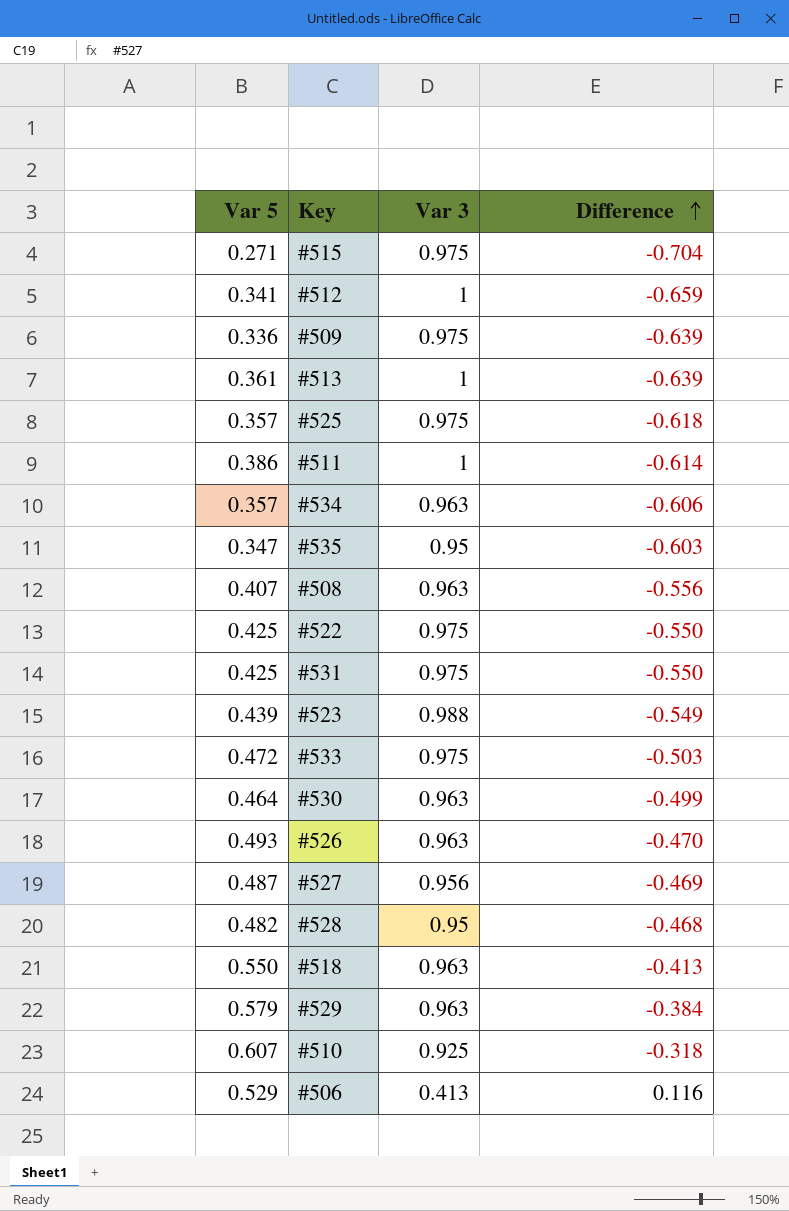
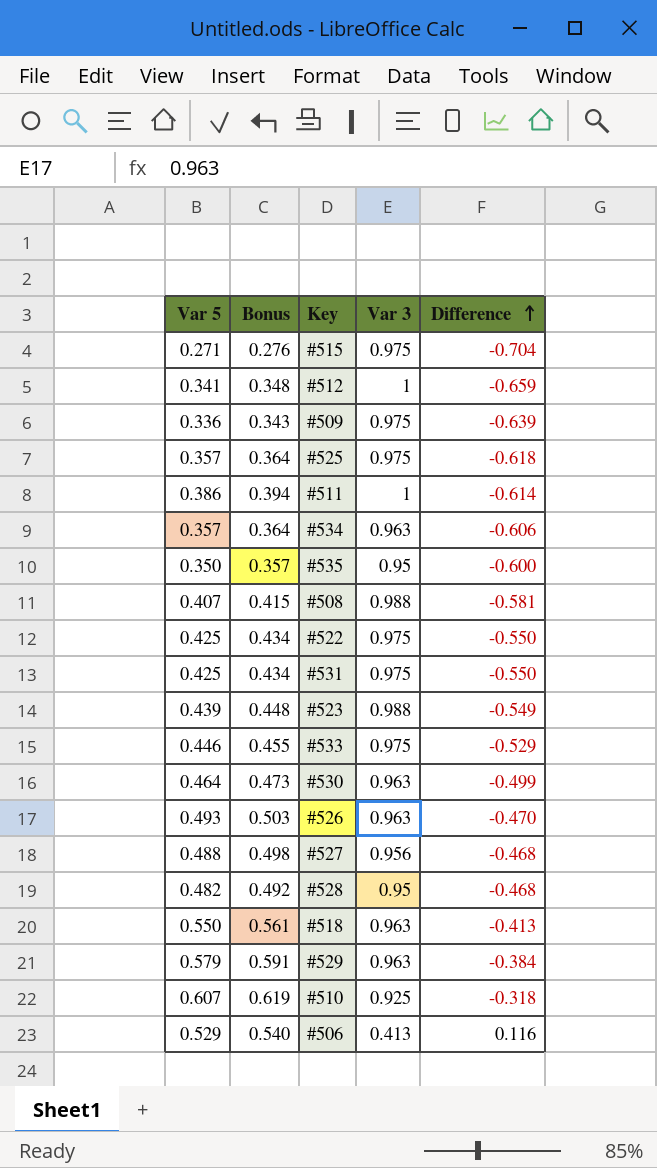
column Bonus | formula: none -> [Var 5] * 1.02
row #513: 0.361 | 1 | -0.639 -> none
#535 | Var 5: 0.347 -> 0.350
#535 | Difference: -0.603 -> -0.600
#508 | Var 3: 0.963 -> 0.988
#508 | Difference: -0.556 -> -0.581
#533 | Var 5: 0.472 -> 0.446
#533 | Difference: -0.503 -> -0.529
#527 | Var 5: 0.487 -> 0.488
#527 | Difference: -0.469 -> -0.468

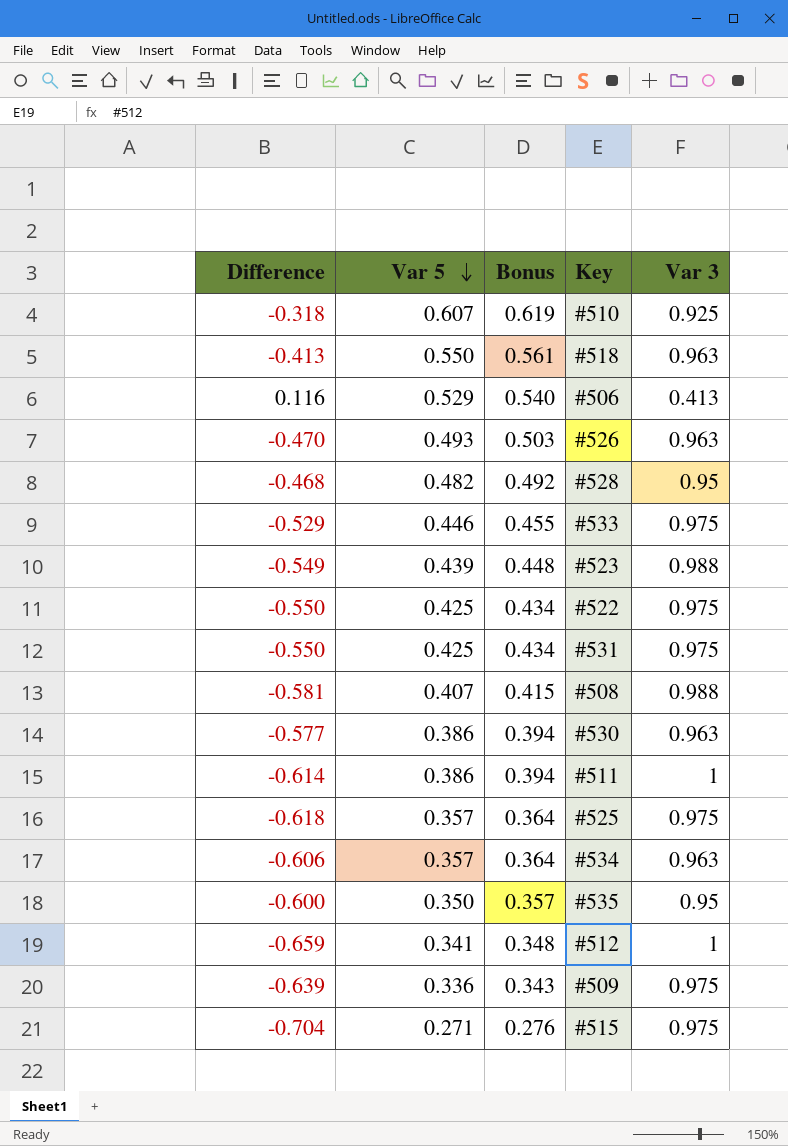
row order: Difference ascending -> Var 5 descending
column Difference | position: 5 -> 1
row #527: 0.488 | 0.498 | 0.956 | -0.468 -> none
row #529: 0.579 | 0.591 | 0.963 | -0.384 -> none
#530 | Difference: -0.499 -> -0.577
#530 | Var 5: 0.464 -> 0.386
#530 | Bonus: 0.473 -> 0.394

